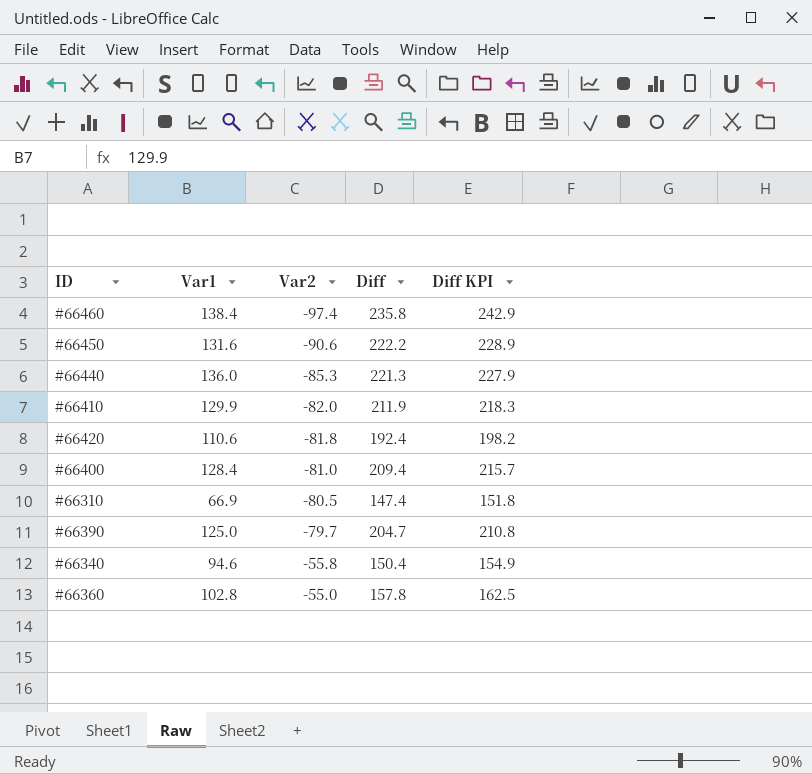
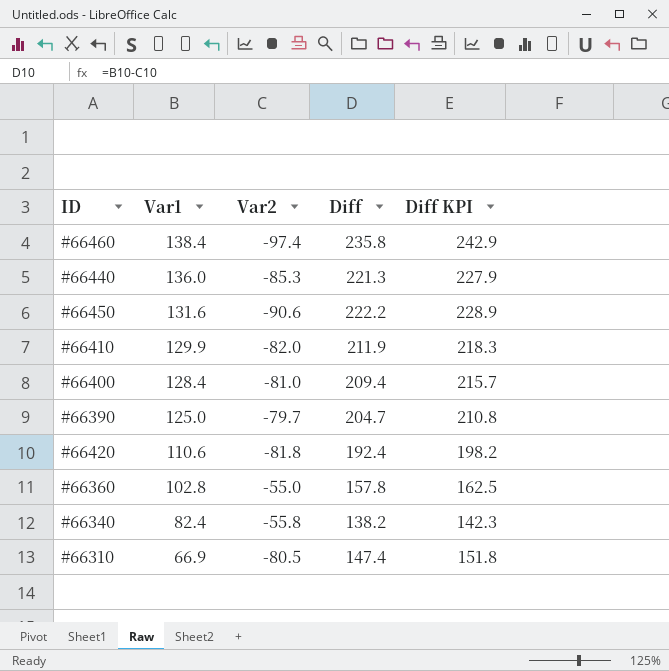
row order: Var2 ascending -> Var1 descending
#66340 | Var1: 94.6 -> 82.4
#66340 | Diff: 150.4 -> 138.2
#66340 | Diff KPI: 154.9 -> 142.3

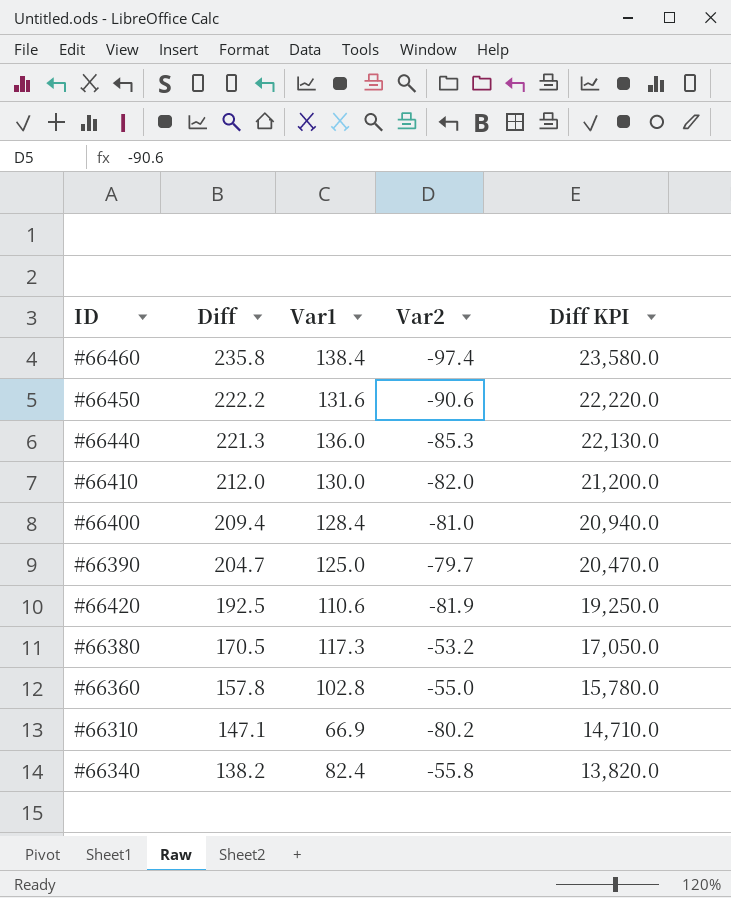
row order: Var1 descending -> Diff descending
column Diff | position: 4 -> 2
column Diff KPI | formula: [Diff] * 1.03 -> [Diff] * 100
#66410 | Diff: 211.9 -> 212.0
#66410 | Var1: 129.9 -> 130.0
#66420 | Diff: 192.4 -> 192.5
#66420 | Var2: -81.8 -> -81.9
row #66380: none -> 170.5 | 117.3 | -53.2 | 17,050.0
#66310 | Diff: 147.4 -> 147.1
#66310 | Var2: -80.5 -> -80.2

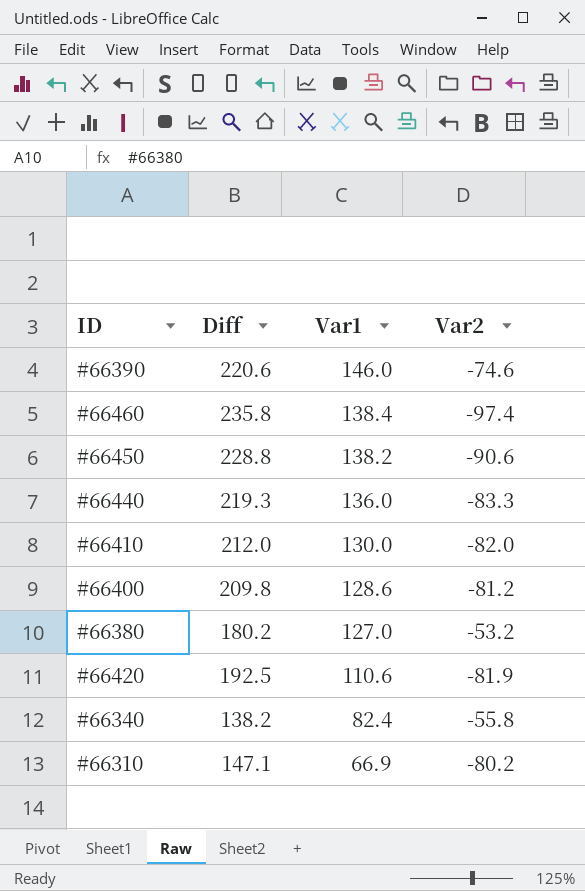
row order: Diff descending -> Var1 descending
column Diff KPI | formula: [Diff] * 100 -> none
row #66360: 157.8 | 102.8 | -55.0 | 15,780.0 -> none
#66390 | Diff: 204.7 -> 220.6
#66390 | Var1: 125.0 -> 146.0
#66390 | Var2: -79.7 -> -74.6
#66450 | Diff: 222.2 -> 228.8
#66450 | Var1: 131.6 -> 138.2
#66440 | Diff: 221.3 -> 219.3
#66440 | Var2: -85.3 -> -83.3
#66400 | Diff: 209.4 -> 209.8
#66400 | Var1: 128.4 -> 128.6
#66400 | Var2: -81.0 -> -81.2
#66380 | Diff: 170.5 -> 180.2
#66380 | Var1: 117.3 -> 127.0

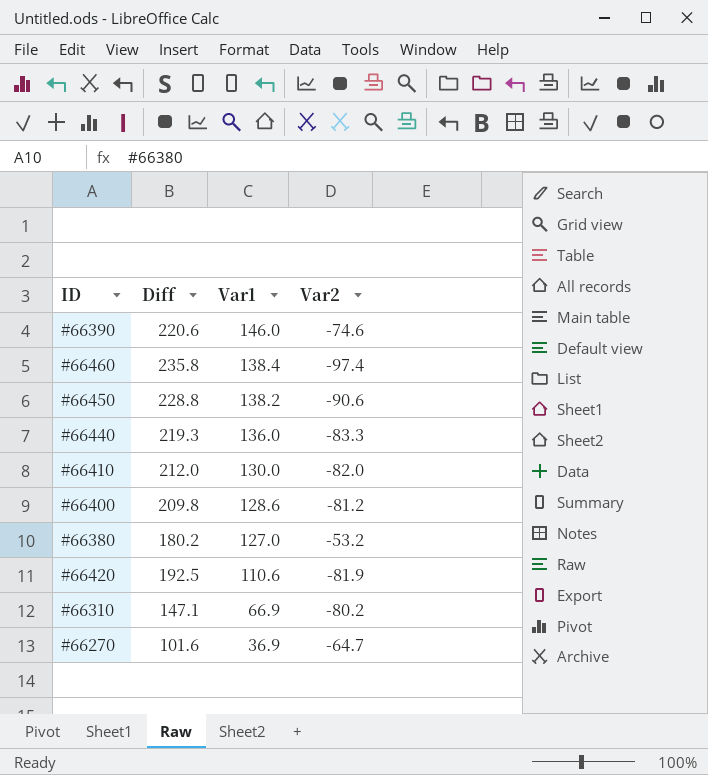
row #66340: 138.2 | 82.4 | -55.8 -> none
row #66270: none -> 101.6 | 36.9 | -64.7

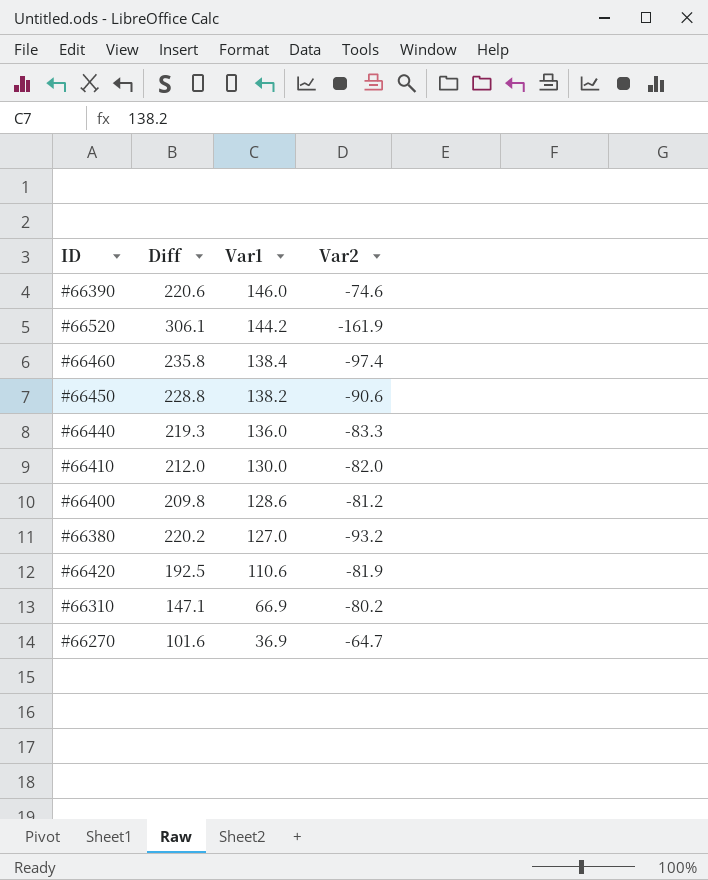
row #66520: none -> 306.1 | 144.2 | -161.9
#66380 | Diff: 180.2 -> 220.2
#66380 | Var2: -53.2 -> -93.2

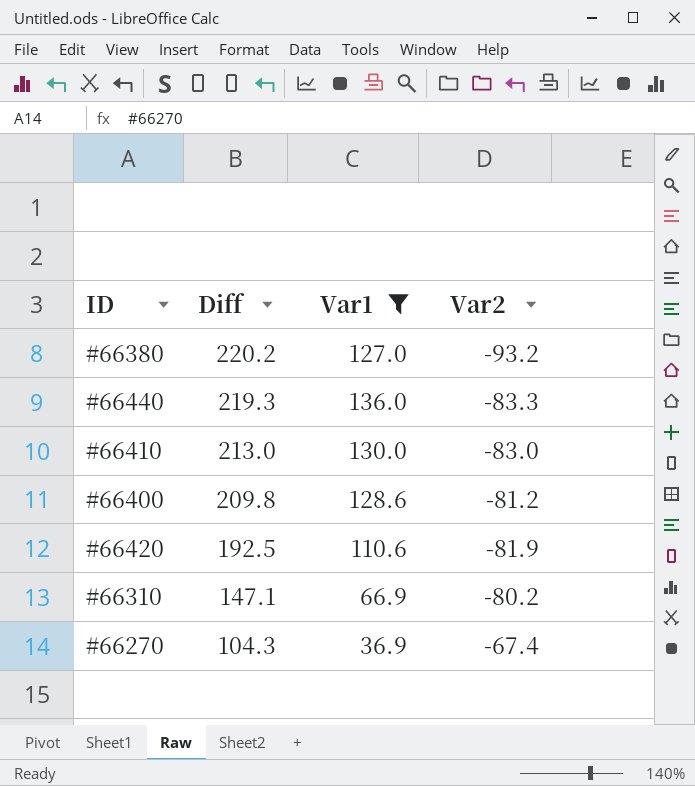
filter: none -> Var1 <= 136.0
row order: Var1 descending -> Diff descending
#66410 | Diff: 212.0 -> 213.0
#66410 | Var2: -82.0 -> -83.0
#66270 | Diff: 101.6 -> 104.3
#66270 | Var2: -64.7 -> -67.4

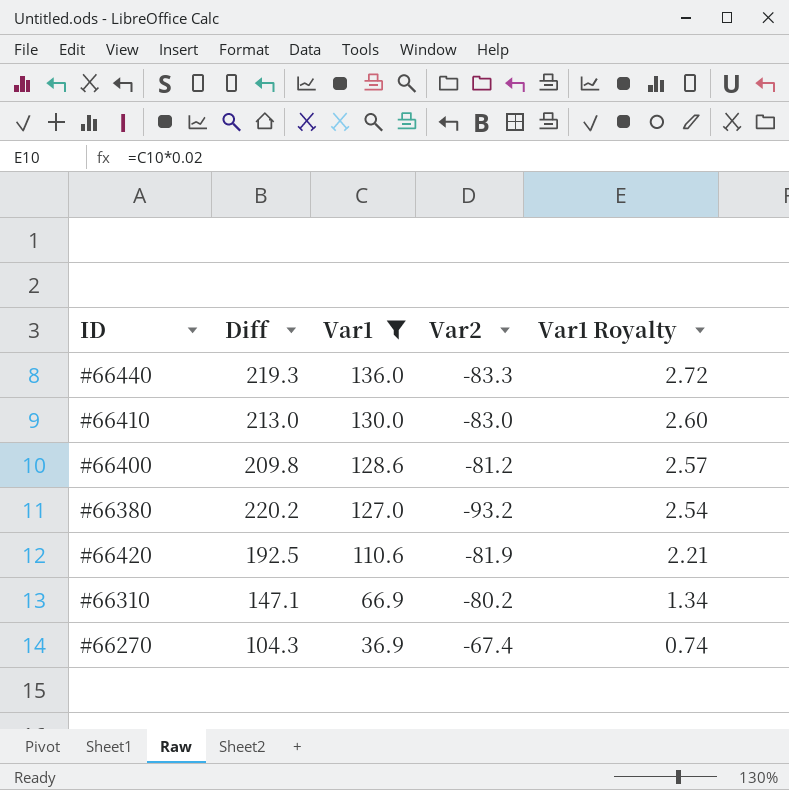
row order: Diff descending -> Var1 descending
column Var1 Royalty | formula: none -> [Var1] * 0.02

